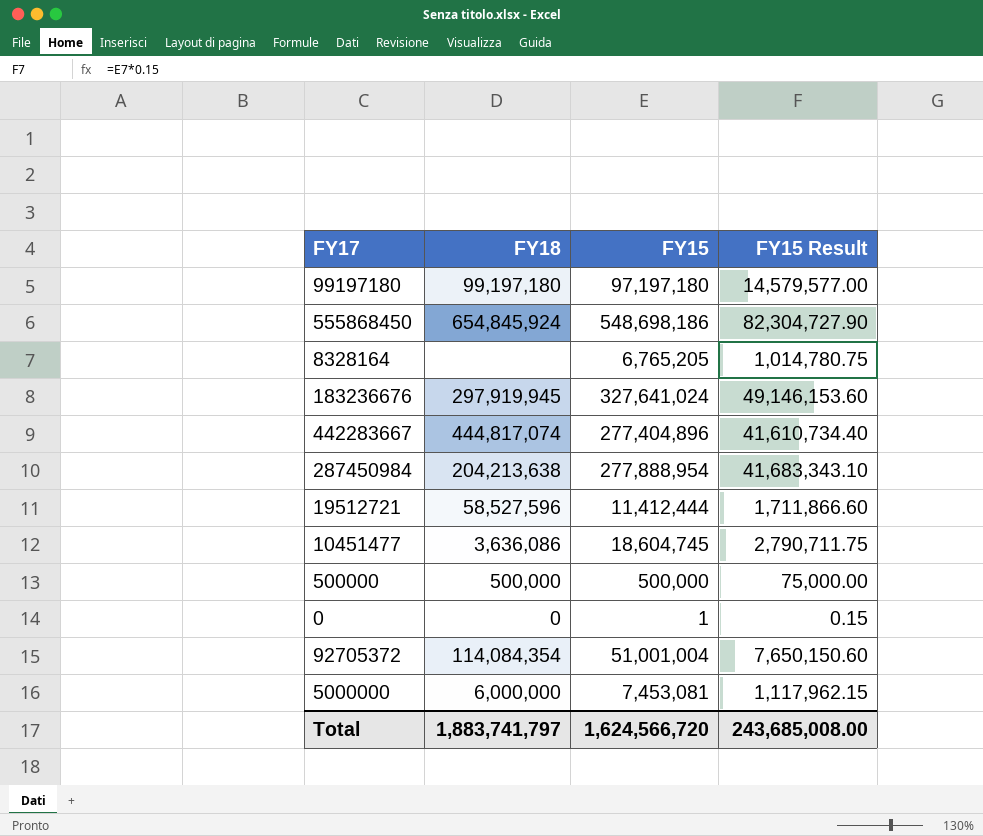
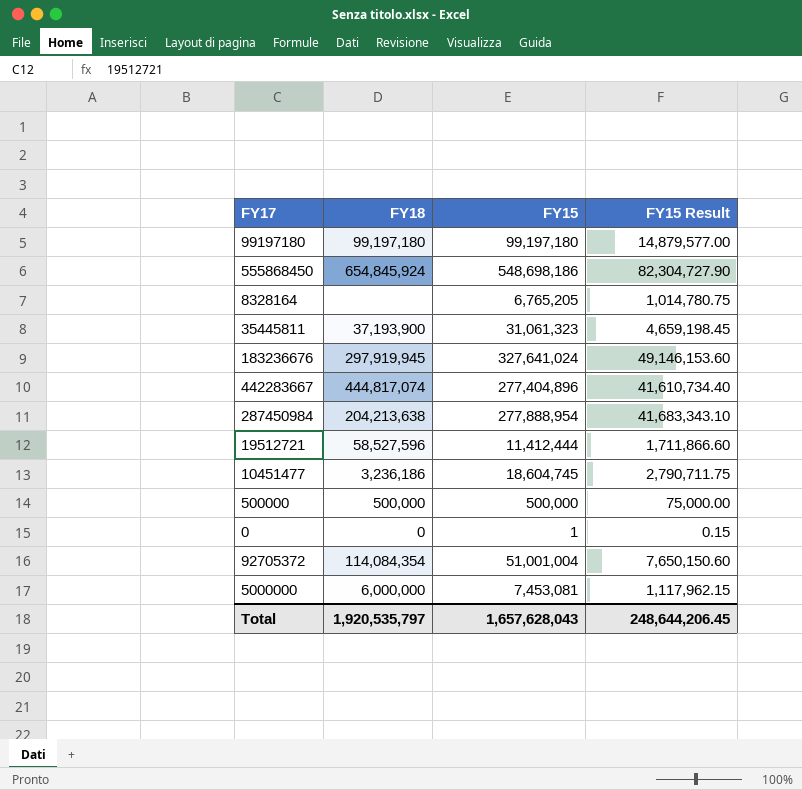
99197180 | FY15: 97,197,180 -> 99,197,180
99197180 | FY15 Result: 14,579,577.00 -> 14,879,577.00
row 35445811: none -> 37,193,900 | 31,061,323 | 4,659,198.45
10451477 | FY18: 3,636,086 -> 3,236,186
Total | FY18: 1,883,741,797 -> 1,920,535,797
Total | FY15: 1,624,566,720 -> 1,657,628,043
Total | FY15 Result: 243,685,008.00 -> 248,644,206.45

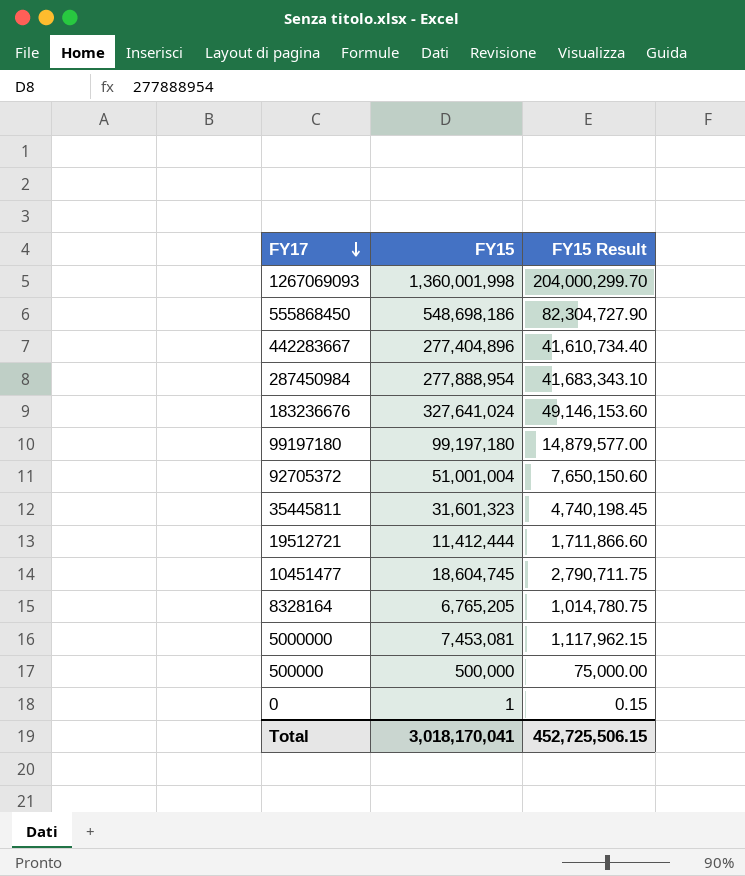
row order: none -> FY17 descending
column FY18 | position: 2 -> none
row 1267069093: none -> 1,360,001,998 | 204,000,299.70
35445811 | FY15: 31,061,323 -> 31,601,323
35445811 | FY15 Result: 4,659,198.45 -> 4,740,198.45
Total | FY15: 1,657,628,043 -> 3,018,170,041
Total | FY15 Result: 248,644,206.45 -> 452,725,506.15

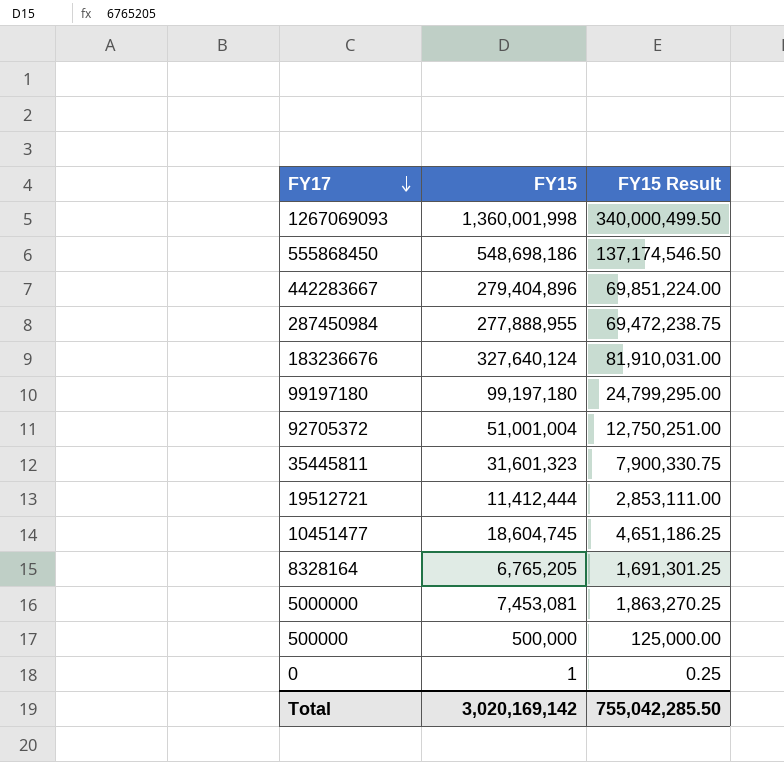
column FY15 Result | formula: [FY15] * 0.15 -> [FY15] * 0.25
442283667 | FY15: 277,404,896 -> 279,404,896
287450984 | FY15: 277,888,954 -> 277,888,955
183236676 | FY15: 327,641,024 -> 327,640,124
Total | FY15: 3,018,170,041 -> 3,020,169,142
Total | FY15 Result: 452,725,506.15 -> 755,042,285.50

